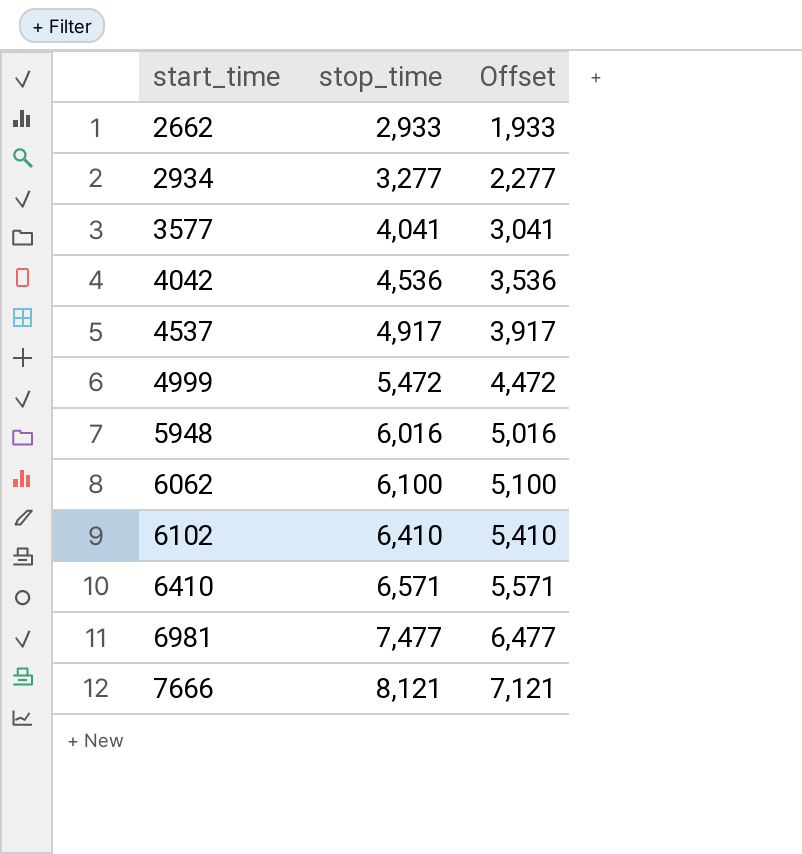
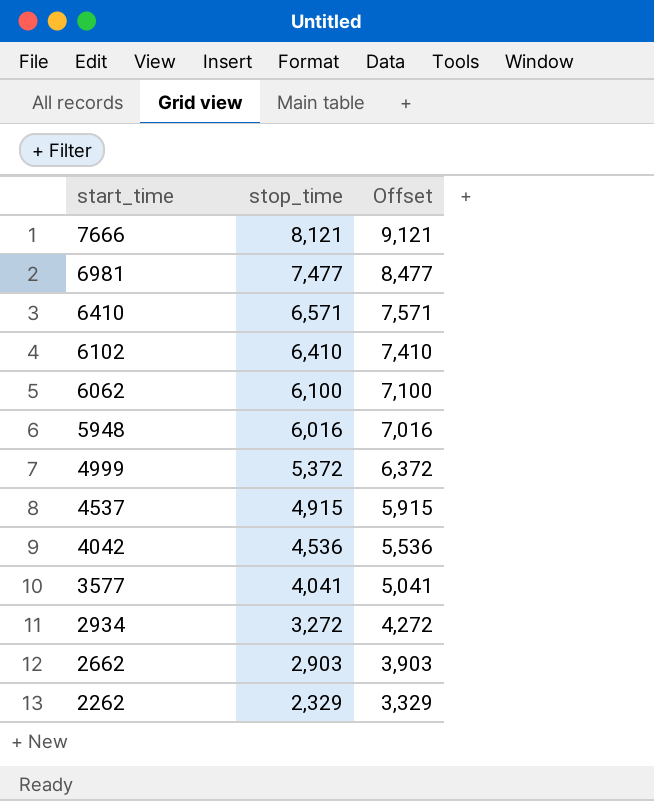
row order: start_time ascending -> start_time descending
column Offset | formula: [stop_time] - 1000 -> [stop_time] + 1000
4999 | stop_time: 5,472 -> 5,372
4537 | stop_time: 4,917 -> 4,915
2934 | stop_time: 3,277 -> 3,272
2662 | stop_time: 2,933 -> 2,903
row 2262: none -> 2,329 | 3,329

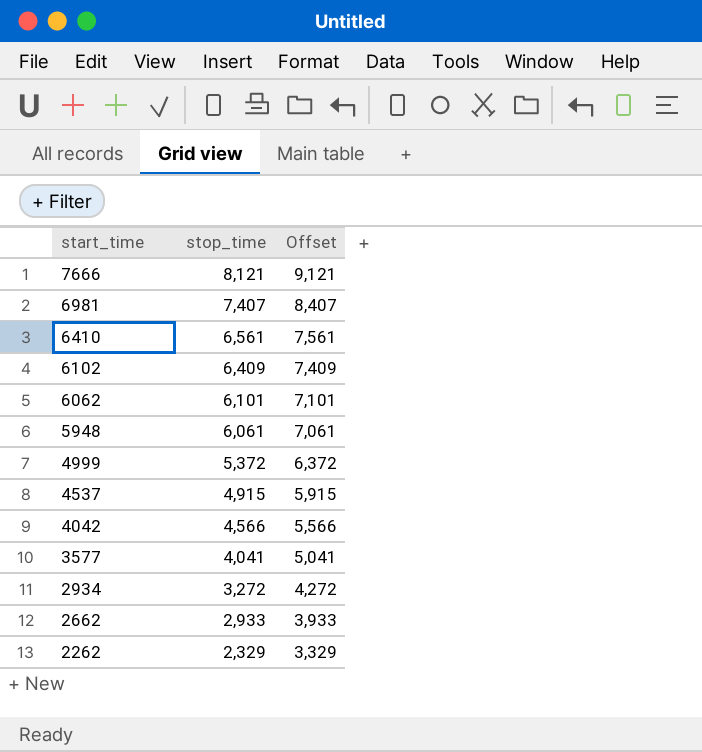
6981 | stop_time: 7,477 -> 7,407
6981 | Offset: 8,477 -> 8,407
6410 | stop_time: 6,571 -> 6,561
6410 | Offset: 7,571 -> 7,561
6102 | stop_time: 6,410 -> 6,409
6102 | Offset: 7,410 -> 7,409
6062 | stop_time: 6,100 -> 6,101
6062 | Offset: 7,100 -> 7,101
5948 | stop_time: 6,016 -> 6,061
5948 | Offset: 7,016 -> 7,061
4042 | stop_time: 4,536 -> 4,566
4042 | Offset: 5,536 -> 5,566
2662 | stop_time: 2,903 -> 2,933
2662 | Offset: 3,903 -> 3,933

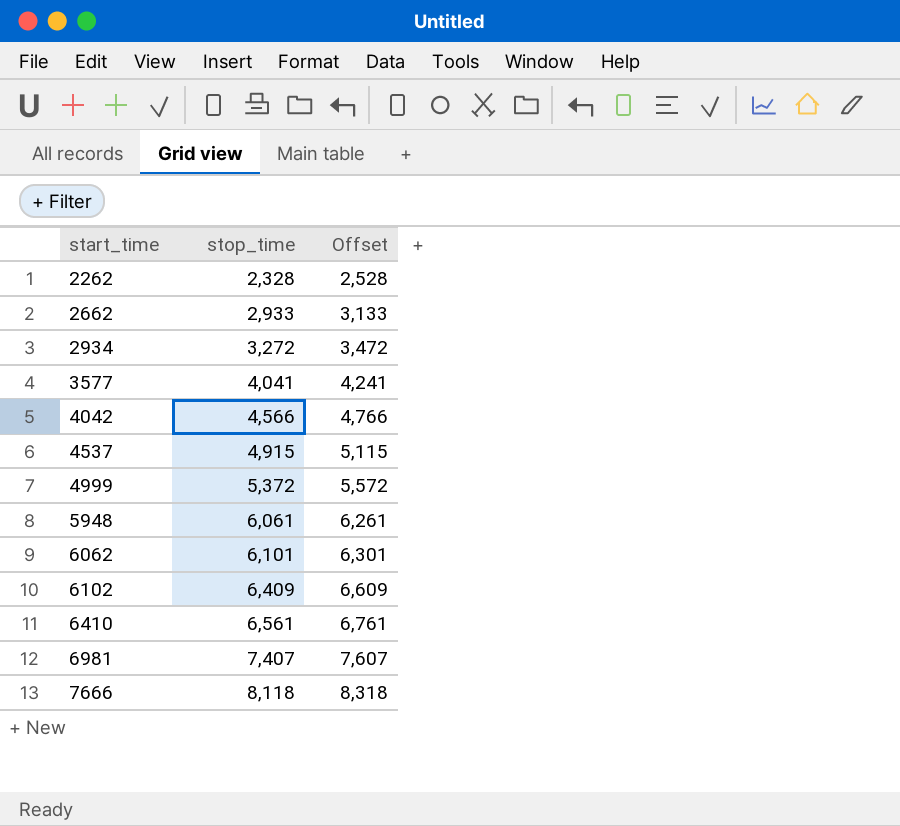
row order: start_time descending -> start_time ascending
column Offset | formula: [stop_time] + 1000 -> [stop_time] + 200
2262 | stop_time: 2,329 -> 2,328
7666 | stop_time: 8,121 -> 8,118

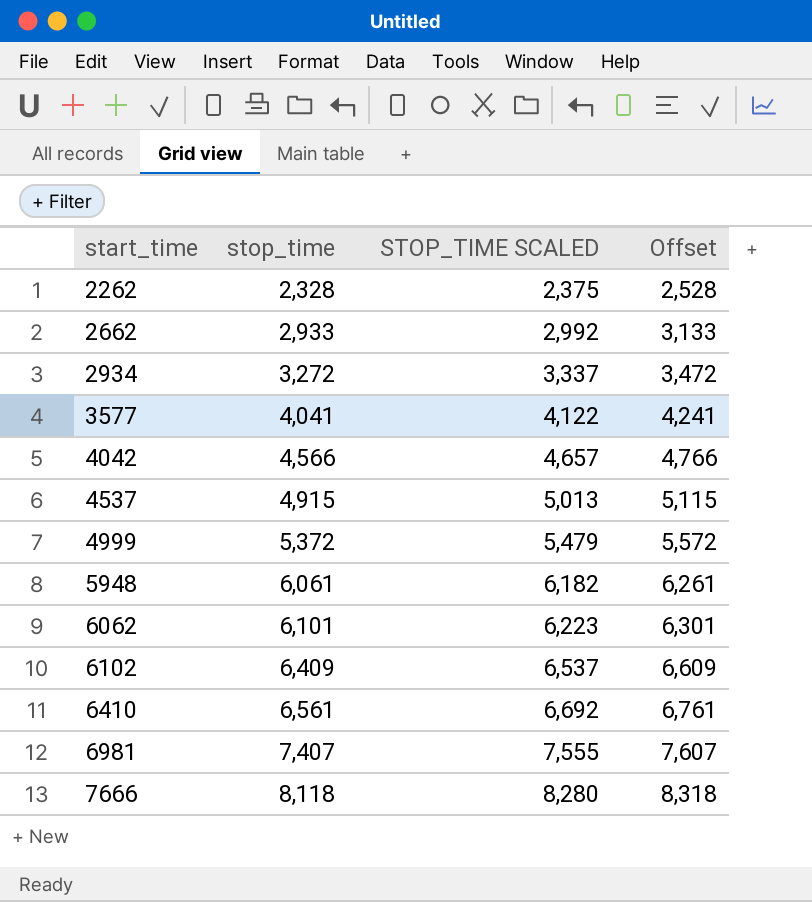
column STOP_TIME SCALED | formula: none -> [stop_time] * 1.02

